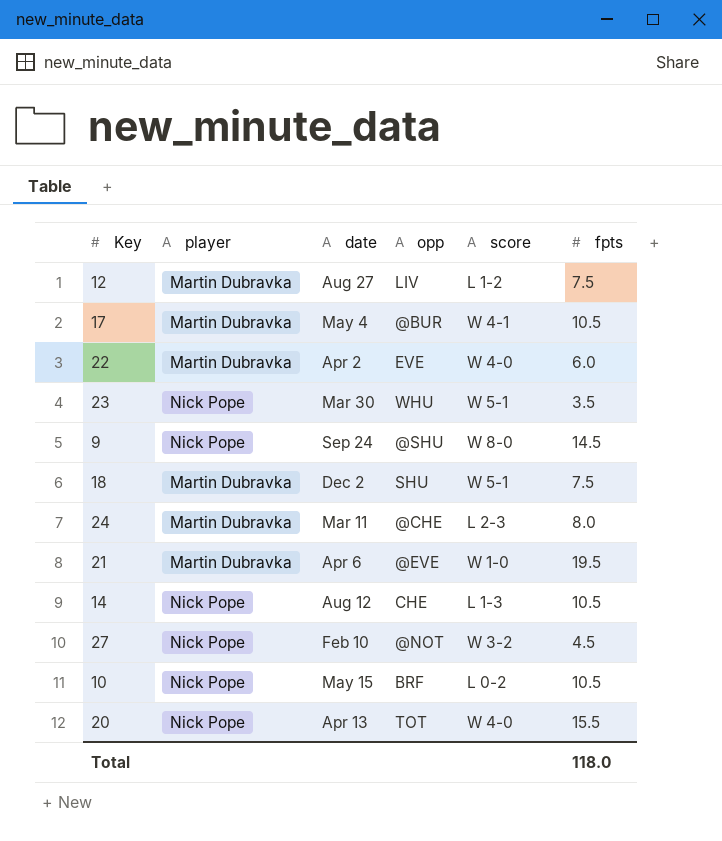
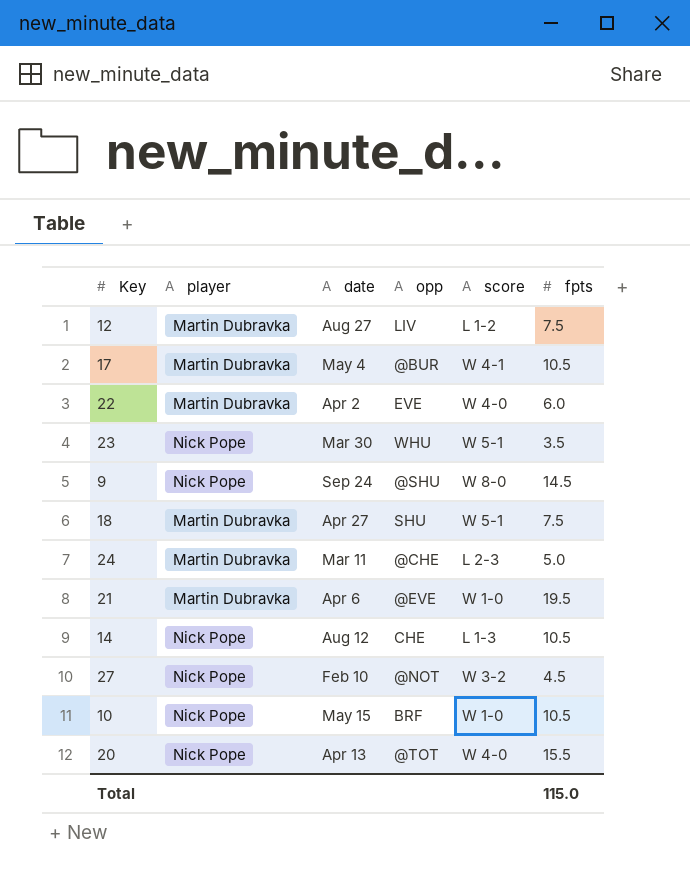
18 | date: Dec 2 -> Apr 27
24 | fpts: 8.0 -> 5.0
10 | score: L 0-2 -> W 1-0
20 | opp: TOT -> @TOT
Total | fpts: 118.0 -> 115.0

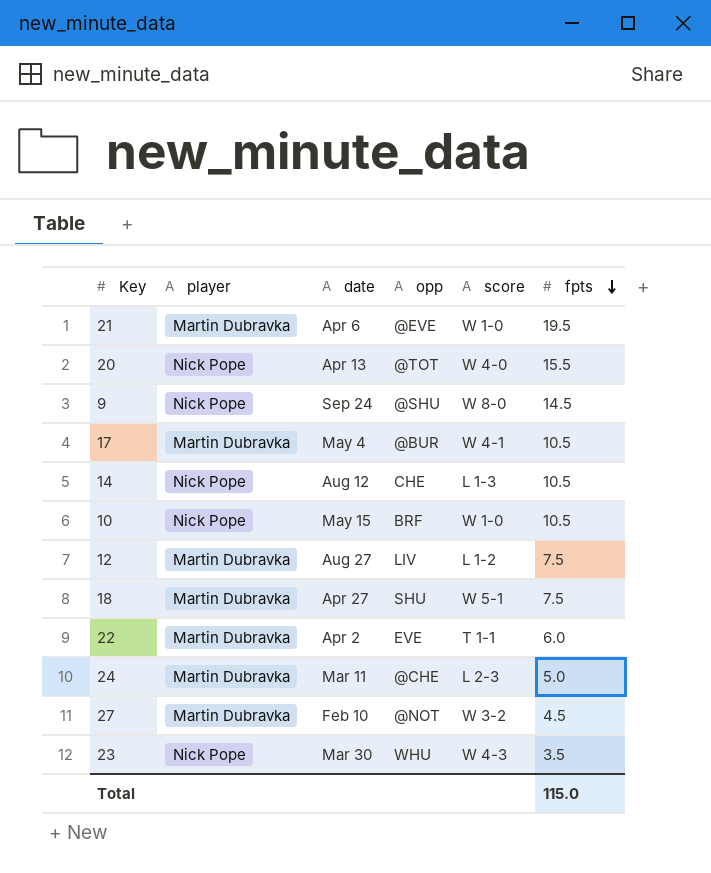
row order: none -> fpts descending
22 | score: W 4-0 -> T 1-1
27 | player: Nick Pope -> Martin Dubravka
23 | score: W 5-1 -> W 4-3

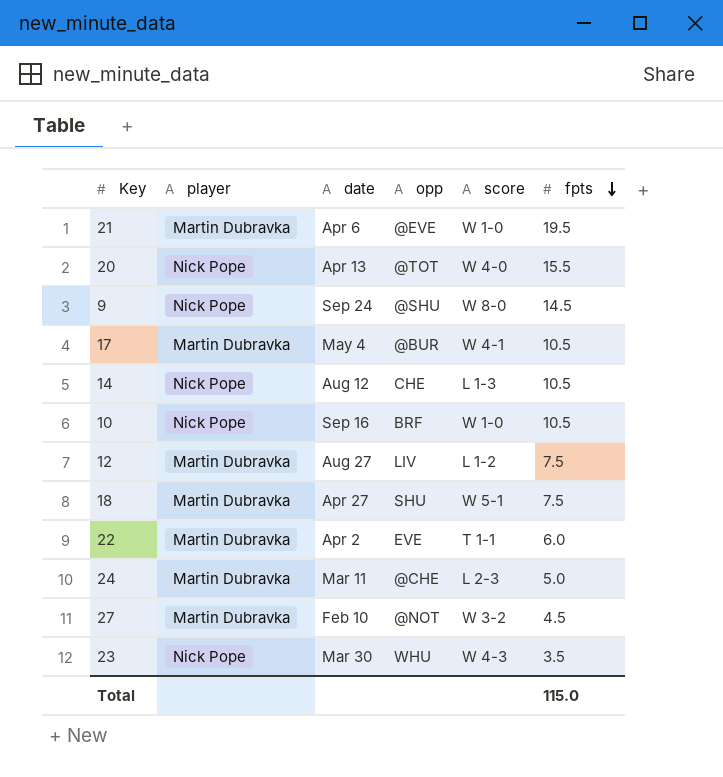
10 | date: May 15 -> Sep 16

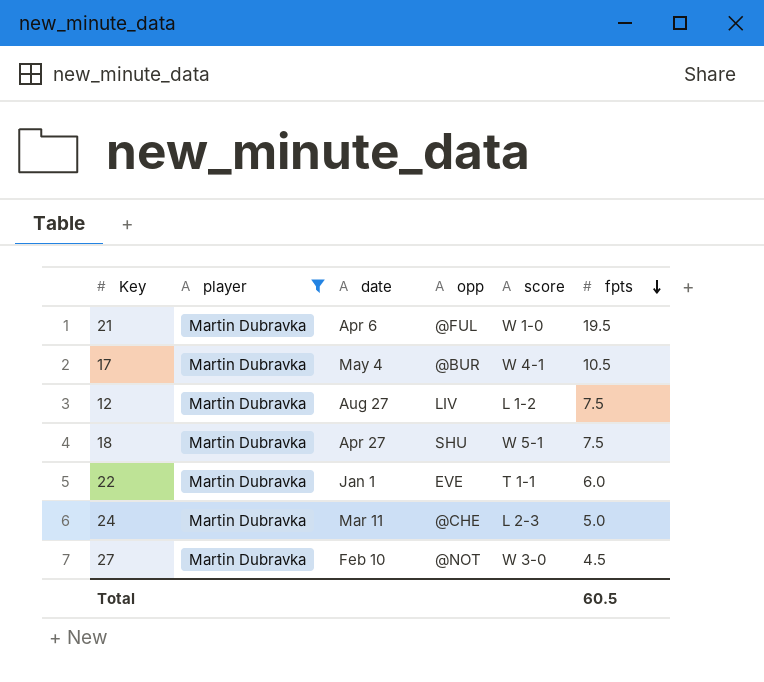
filter: none -> player = Martin Dubravka
21 | opp: @EVE -> @FUL
22 | date: Apr 2 -> Jan 1
27 | score: W 3-2 -> W 3-0
Total | fpts: 115.0 -> 60.5

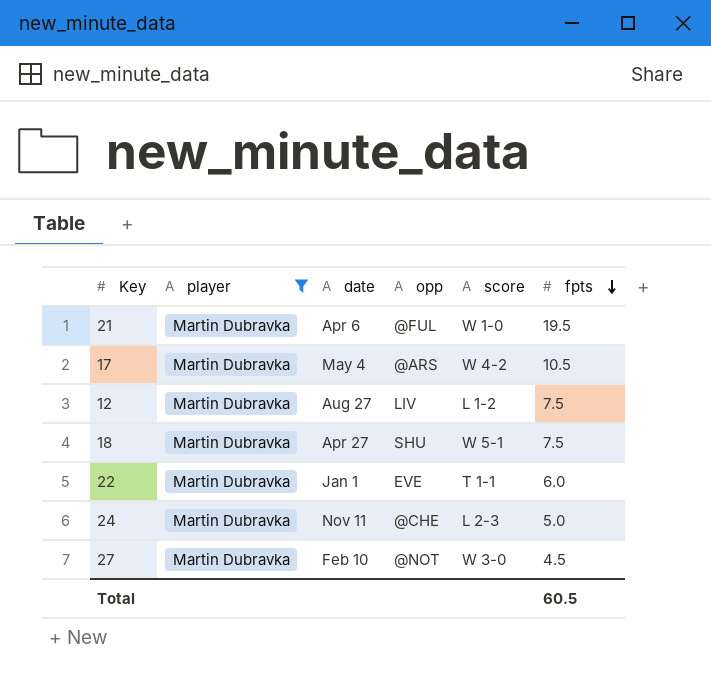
17 | opp: @BUR -> @ARS
17 | score: W 4-1 -> W 4-2
24 | date: Mar 11 -> Nov 11

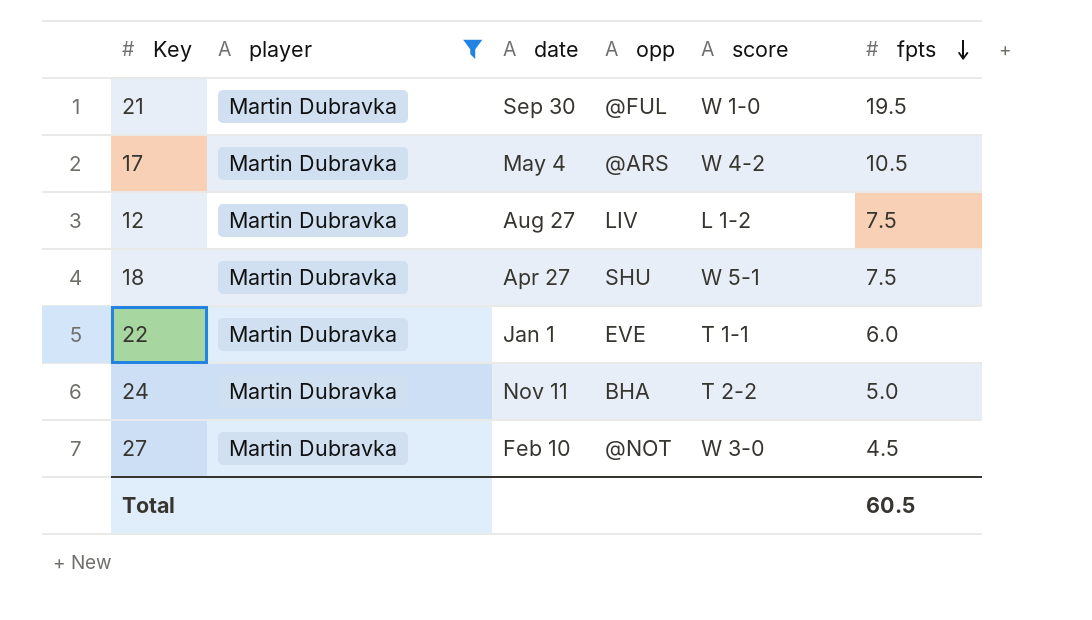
21 | date: Apr 6 -> Sep 30
24 | opp: @CHE -> BHA
24 | score: L 2-3 -> T 2-2

